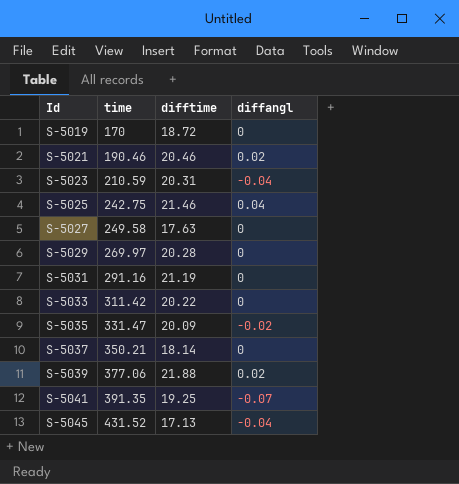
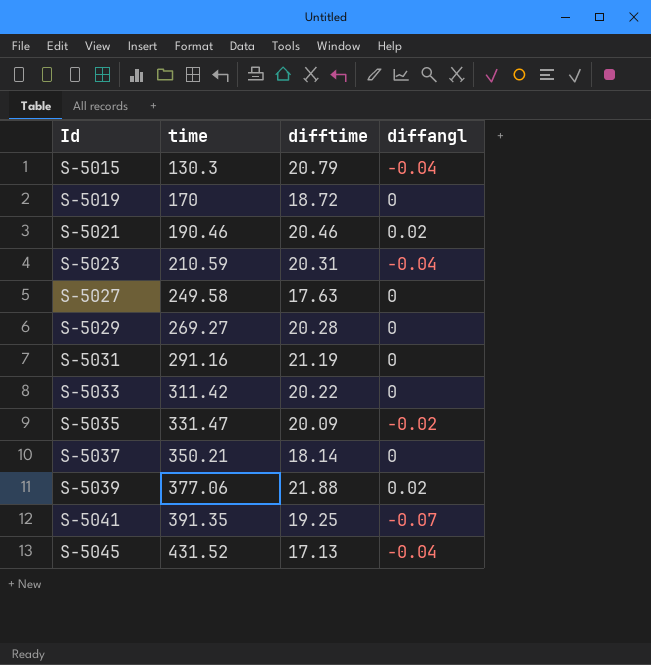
row S-5025: 242.75 | 21.46 | 0.04 -> none
row S-5015: none -> 130.3 | 20.79 | -0.04
S-5029 | time: 269.97 -> 269.27

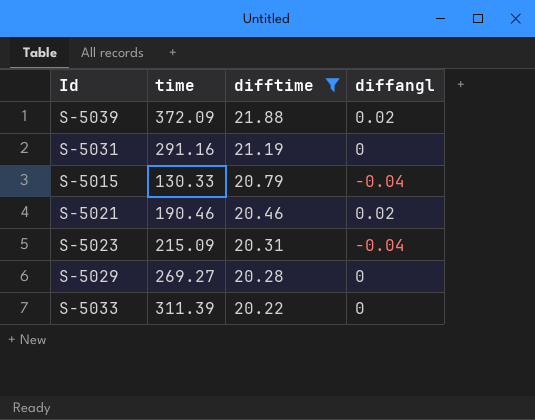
filter: none -> difftime >= 20.22
row order: Id ascending -> difftime descending
S-5039 | time: 377.06 -> 372.09
S-5015 | time: 130.3 -> 130.33
S-5023 | time: 210.59 -> 215.09
S-5033 | time: 311.42 -> 311.39

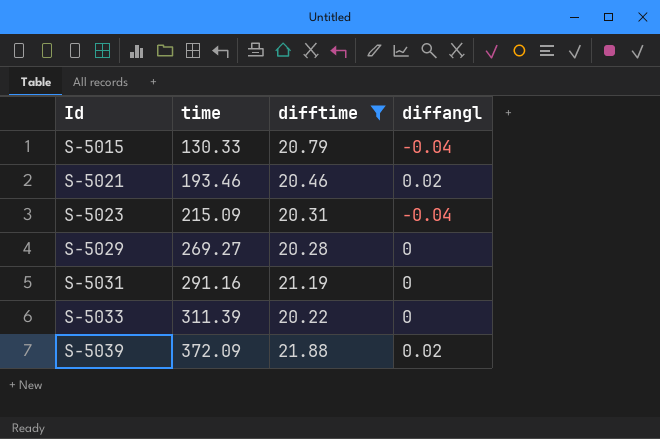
row order: difftime descending -> Id ascending
S-5021 | time: 190.46 -> 193.46

